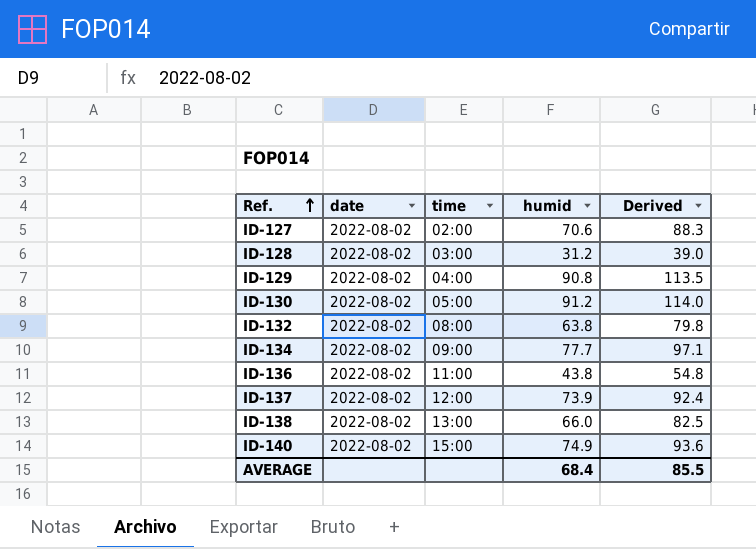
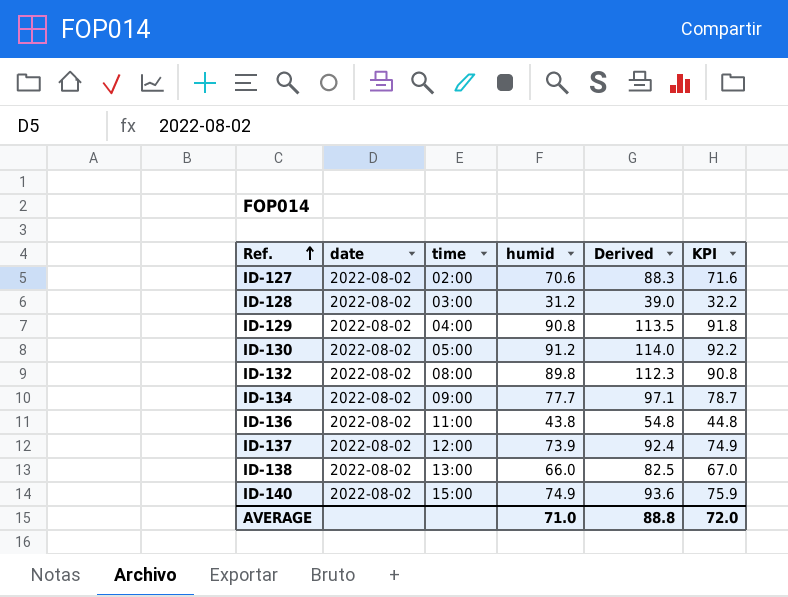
column KPI | formula: none -> [humid] + 1
ID-132 | humid: 63.8 -> 89.8
ID-132 | Derived: 79.8 -> 112.3
AVERAGE | humid: 68.4 -> 71.0
AVERAGE | Derived: 85.5 -> 88.8

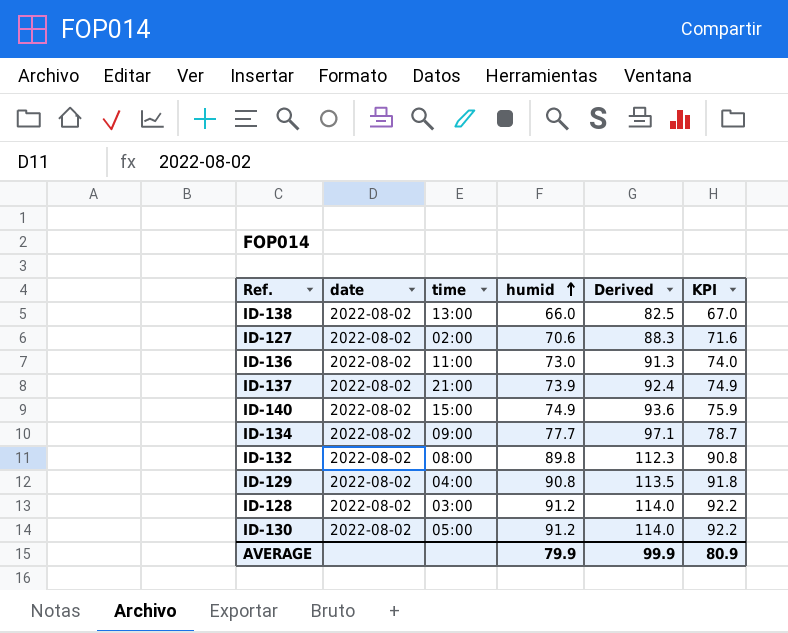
row order: Ref. ascending -> humid ascending
ID-136 | humid: 43.8 -> 73.0
ID-136 | Derived: 54.8 -> 91.3
ID-136 | KPI: 44.8 -> 74.0
ID-137 | time: 12:00 -> 21:00
ID-128 | humid: 31.2 -> 91.2
ID-128 | Derived: 39.0 -> 114.0
ID-128 | KPI: 32.2 -> 92.2
AVERAGE | humid: 71.0 -> 79.9
AVERAGE | Derived: 88.8 -> 99.9
AVERAGE | KPI: 72.0 -> 80.9

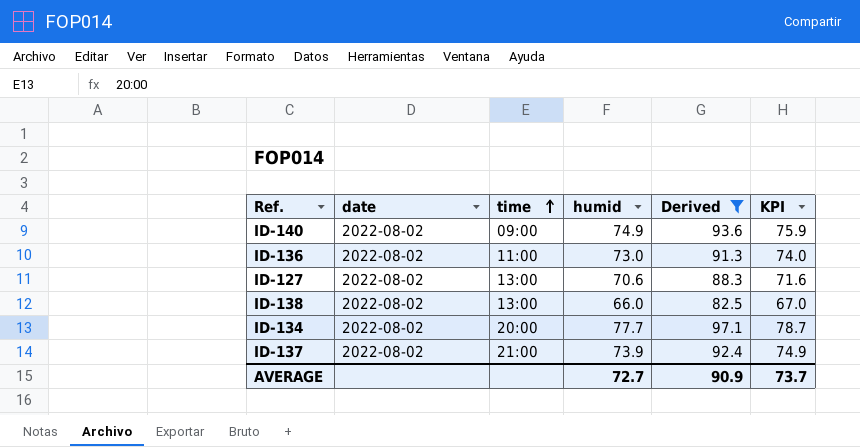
filter: none -> Derived <= 97.1
row order: humid ascending -> time ascending
ID-140 | time: 15:00 -> 09:00
ID-127 | time: 02:00 -> 13:00
ID-134 | time: 09:00 -> 20:00
AVERAGE | humid: 79.9 -> 72.7
AVERAGE | Derived: 99.9 -> 90.9
AVERAGE | KPI: 80.9 -> 73.7

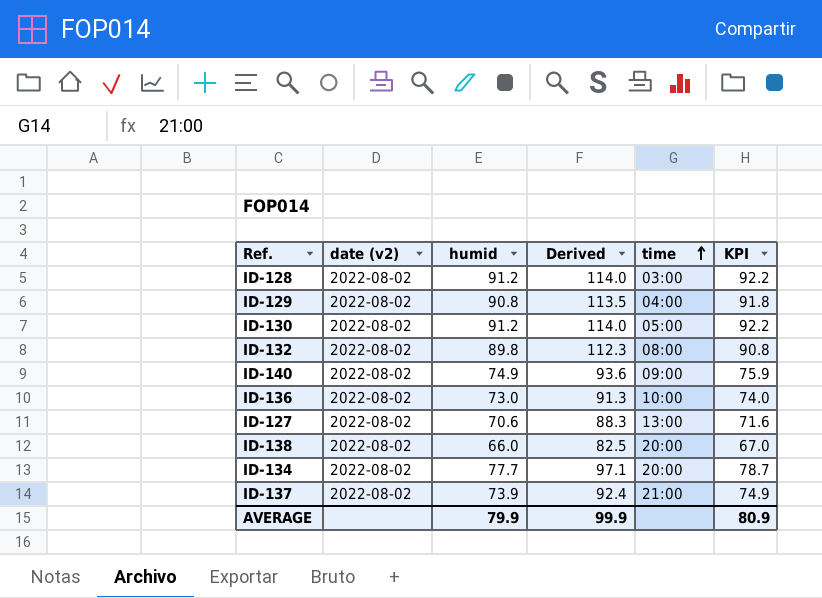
filter: Derived <= 97.1 -> none
column name: date -> date (v2)
column time | position: 3 -> 5
ID-136 | time: 11:00 -> 10:00
ID-138 | time: 13:00 -> 20:00
AVERAGE | humid: 72.7 -> 79.9
AVERAGE | Derived: 90.9 -> 99.9
AVERAGE | KPI: 73.7 -> 80.9

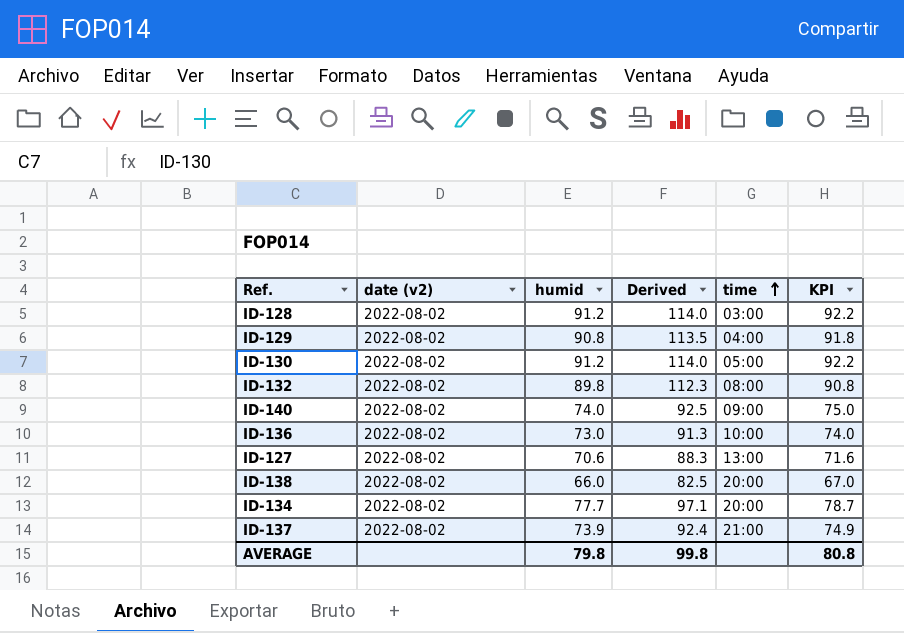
ID-140 | humid: 74.9 -> 74.0
ID-140 | Derived: 93.6 -> 92.5
ID-140 | KPI: 75.9 -> 75.0
AVERAGE | humid: 79.9 -> 79.8
AVERAGE | Derived: 99.9 -> 99.8
AVERAGE | KPI: 80.9 -> 80.8

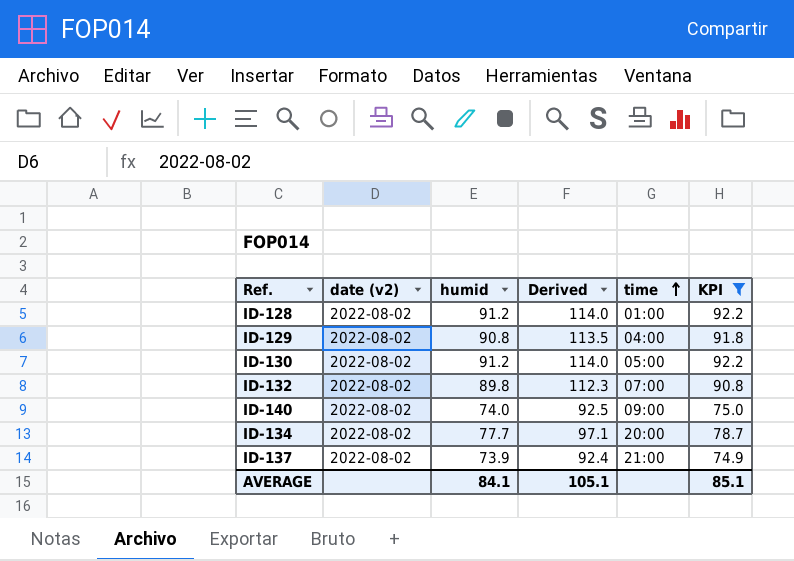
filter: none -> KPI >= 74.9
ID-128 | time: 03:00 -> 01:00
ID-132 | time: 08:00 -> 07:00
AVERAGE | humid: 79.8 -> 84.1
AVERAGE | Derived: 99.8 -> 105.1
AVERAGE | KPI: 80.8 -> 85.1

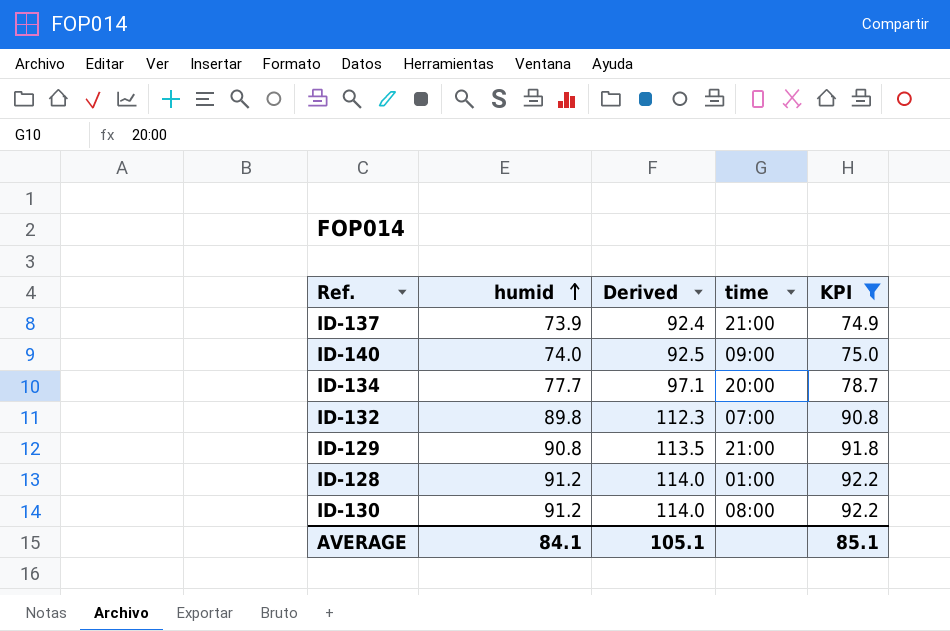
row order: time ascending -> humid ascending
column date (v2) | position: 2 -> none
ID-129 | time: 04:00 -> 21:00
ID-130 | time: 05:00 -> 08:00

